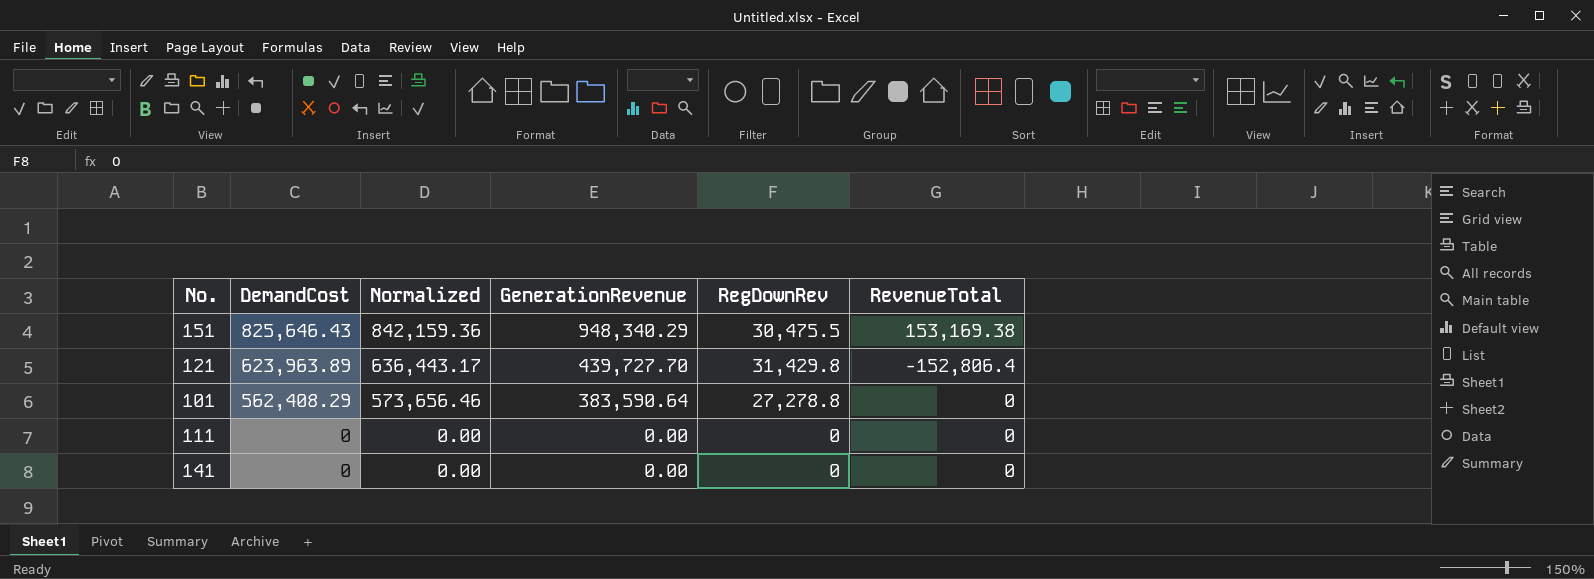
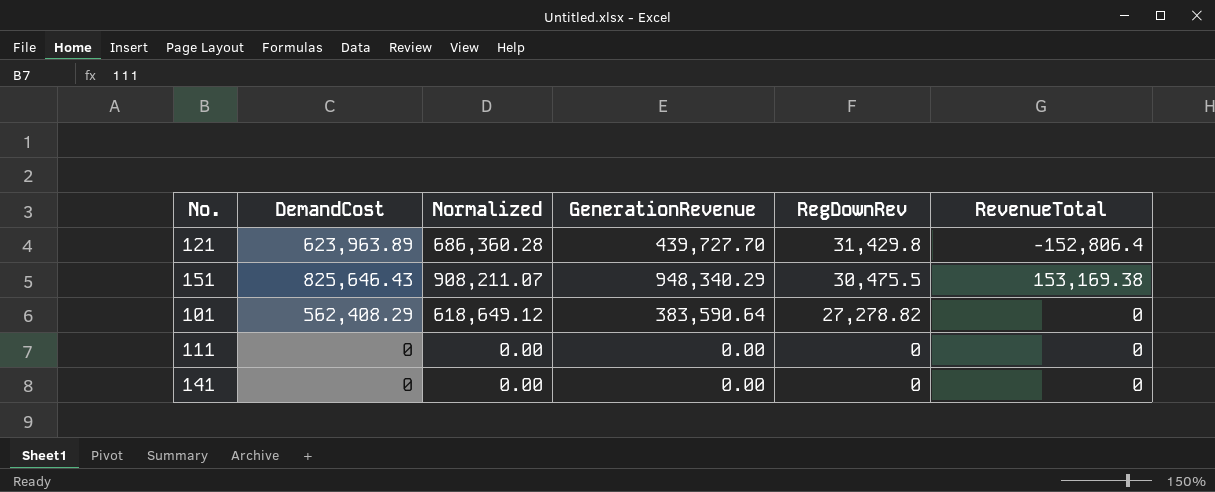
row order: DemandCost descending -> RegDownRev descending
column Normalized | formula: [DemandCost] * 1.02 -> [DemandCost] * 1.1
101 | RegDownRev: 27,278.8 -> 27,278.82

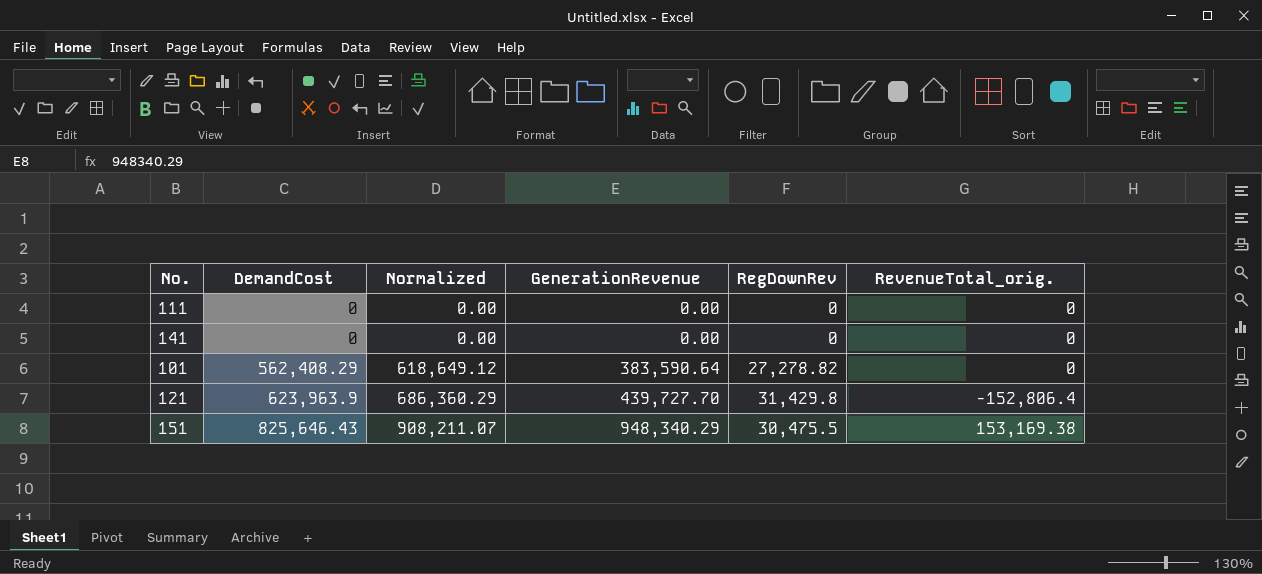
row order: RegDownRev descending -> DemandCost ascending
column name: RevenueTotal -> RevenueTotal_orig.
121 | DemandCost: 623,963.89 -> 623,963.9
121 | Normalized: 686,360.28 -> 686,360.29

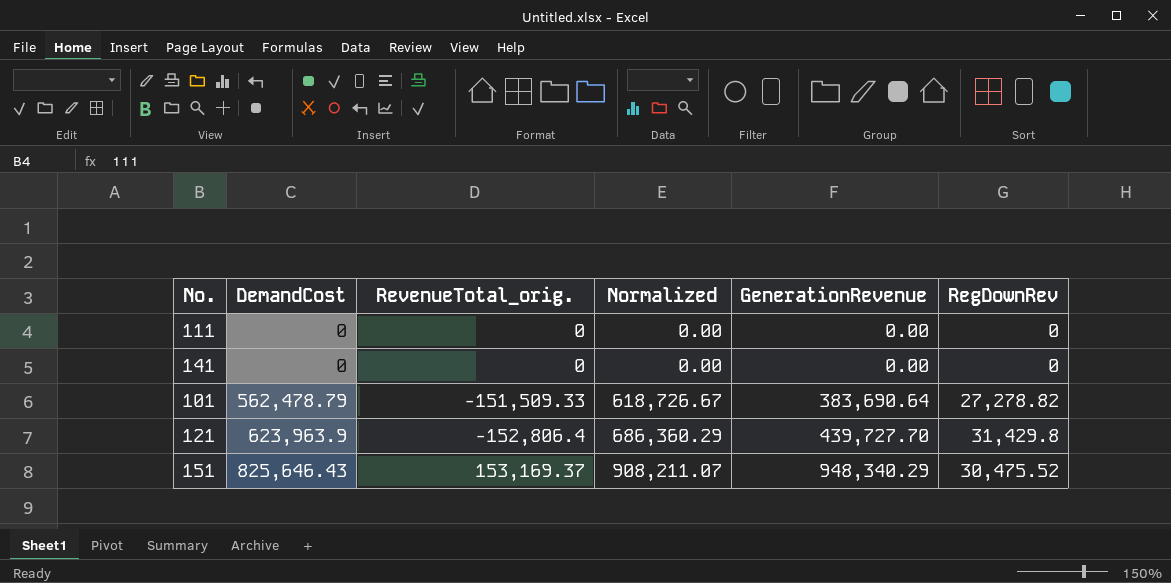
column RevenueTotal_orig. | position: 6 -> 3
101 | DemandCost: 562,408.29 -> 562,478.79
101 | RevenueTotal_orig.: 0 -> -151,509.33
101 | Normalized: 618,649.12 -> 618,726.67
101 | GenerationRevenue: 383,590.64 -> 383,690.64
151 | RevenueTotal_orig.: 153,169.38 -> 153,169.37
151 | RegDownRev: 30,475.5 -> 30,475.52

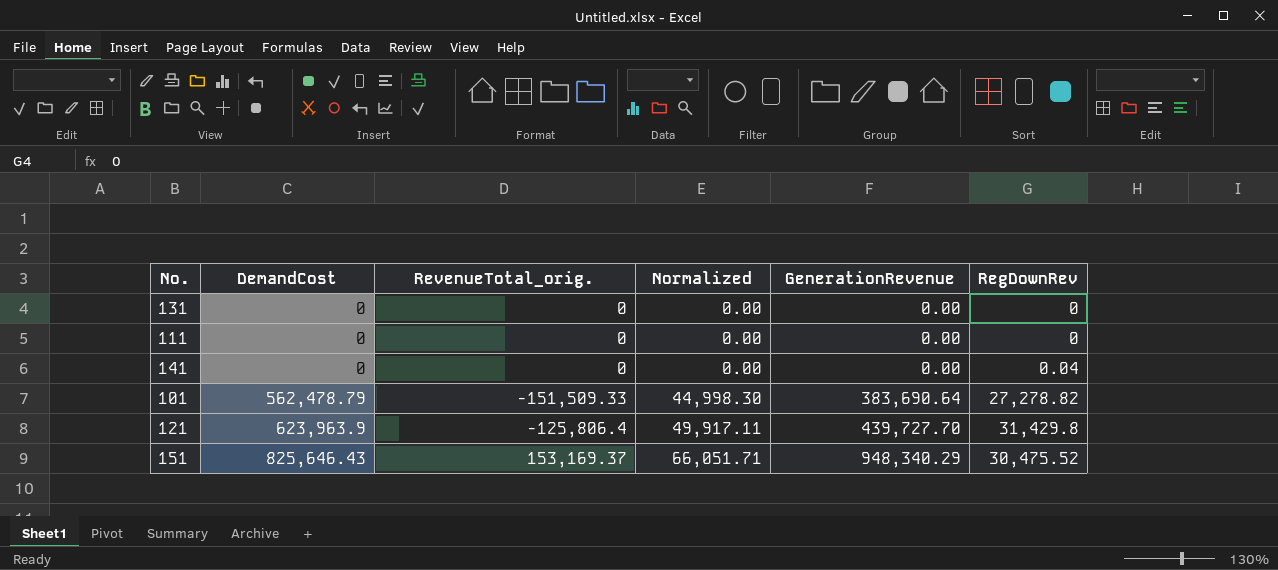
column Normalized | formula: [DemandCost] * 1.1 -> [DemandCost] * 0.08
row 131: none -> 0 | 0 | 0.00 | 0.00 | 0
141 | RegDownRev: 0 -> 0.04
121 | RevenueTotal_orig.: -152,806.4 -> -125,806.4

